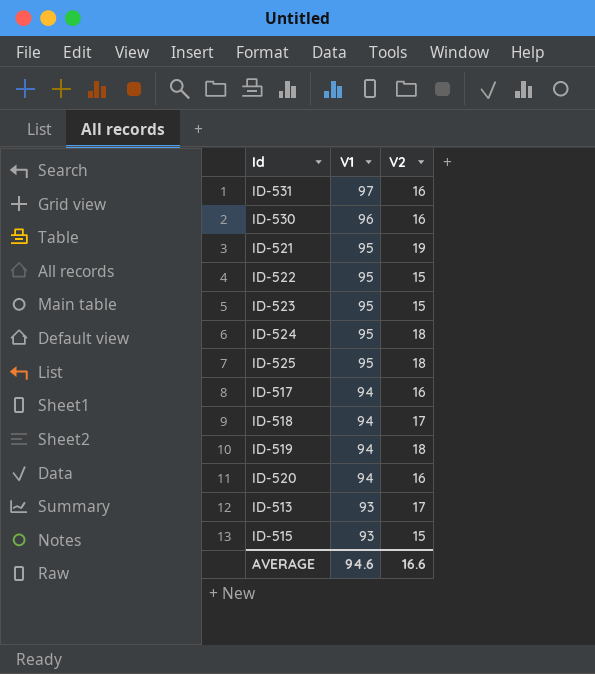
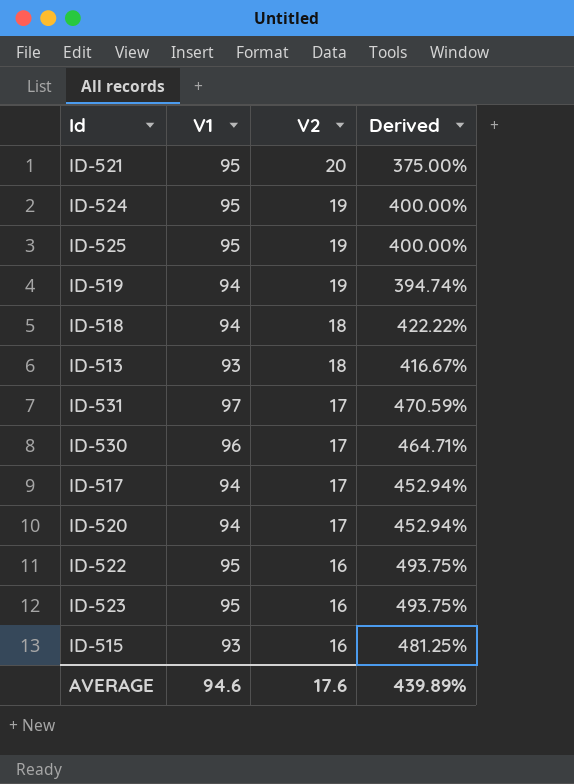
row order: V1 descending -> V2 descending
column Derived | formula: none -> ([V1] - [V2]) / [V2]
ID-521 | V2: 19 -> 20
ID-524 | V2: 18 -> 19
ID-525 | V2: 18 -> 19
ID-519 | V2: 18 -> 19
ID-518 | V2: 17 -> 18
ID-513 | V2: 17 -> 18
ID-531 | V2: 16 -> 17
ID-530 | V2: 16 -> 17
ID-517 | V2: 16 -> 17
ID-520 | V2: 16 -> 17
ID-522 | V2: 15 -> 16
ID-523 | V2: 15 -> 16
ID-515 | V2: 15 -> 16
AVERAGE | V2: 16.6 -> 17.6

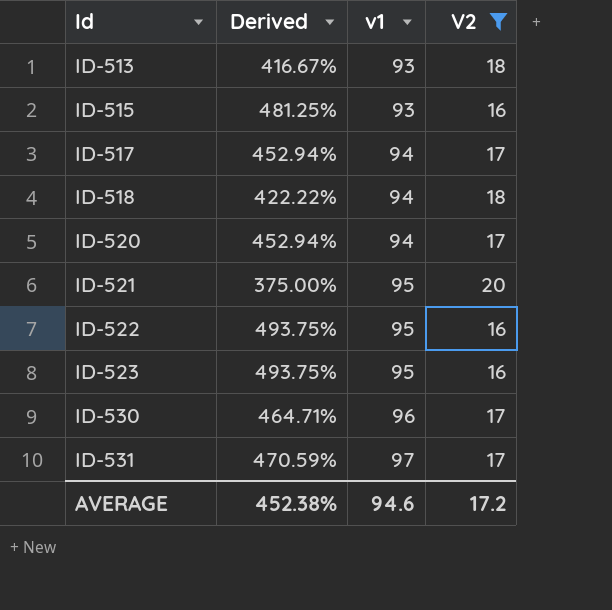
filter: none -> V2 != 19
row order: V2 descending -> Id ascending
column Derived | position: 4 -> 2
column name: V1 -> v1
AVERAGE | Derived: 439.89% -> 452.38%
AVERAGE | V2: 17.6 -> 17.2

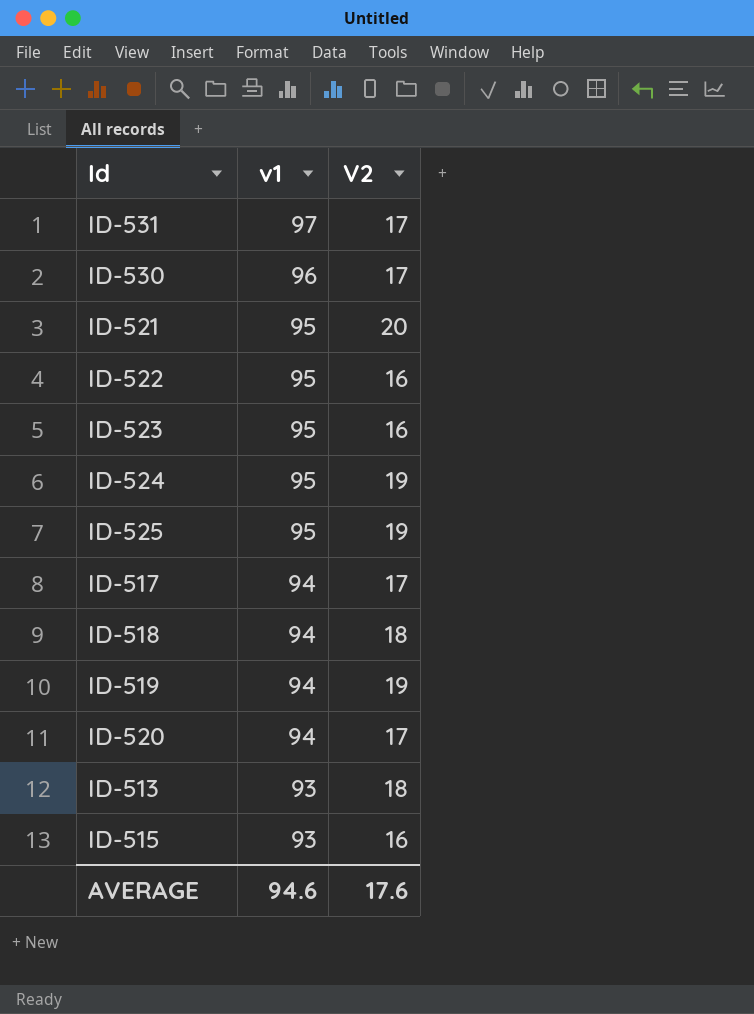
filter: V2 != 19 -> none
row order: Id ascending -> v1 descending
column Derived | formula: ([v1] - [V2]) / [V2] -> none
AVERAGE | V2: 17.2 -> 17.6

